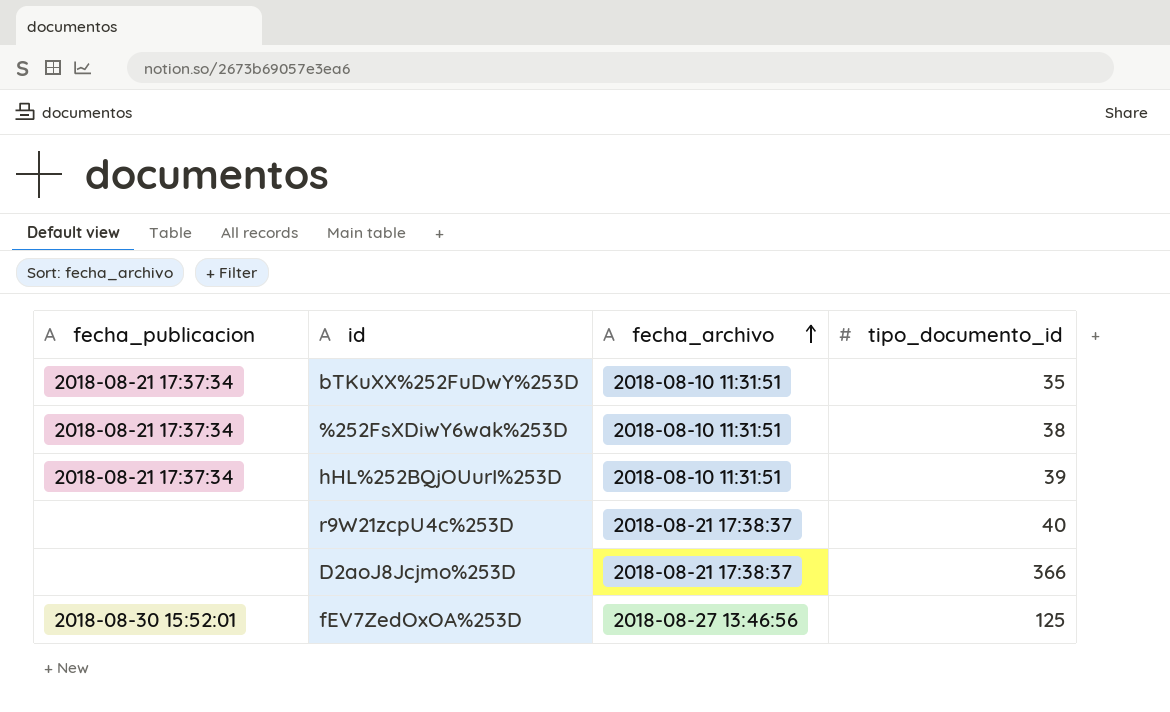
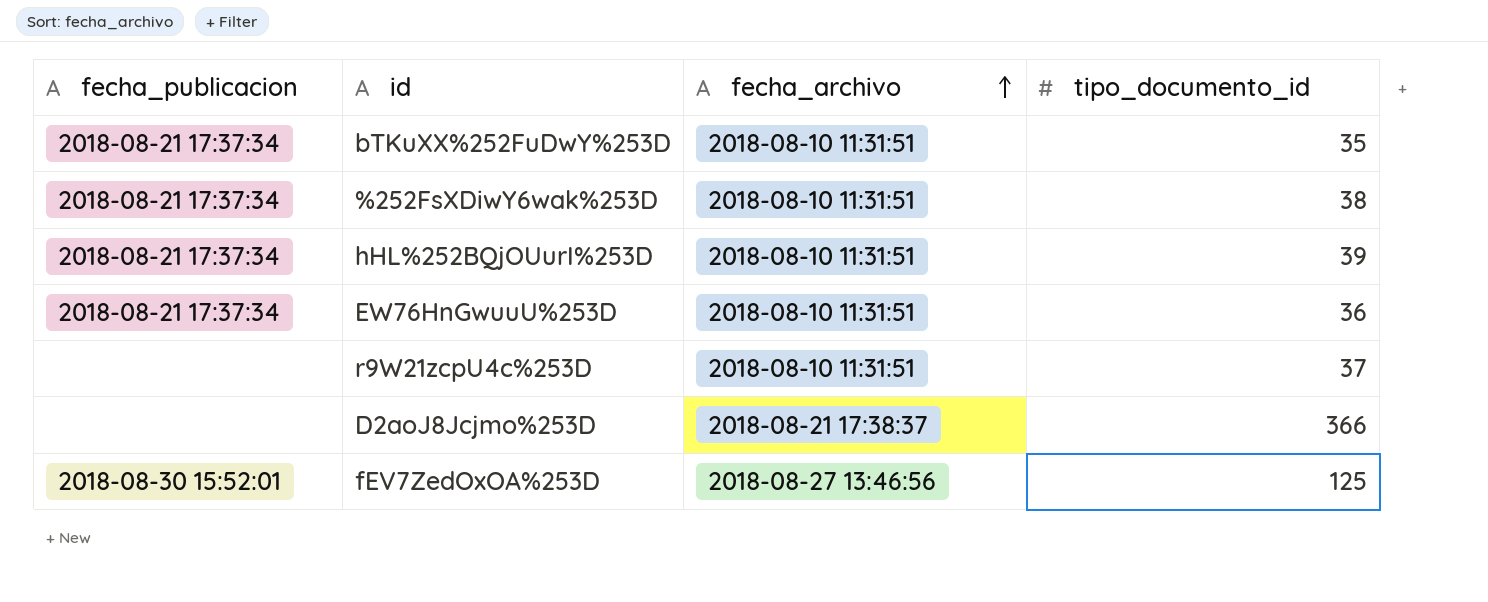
row EW76HnGwuuU%253D: none -> 2018-08-21 17:37:34 | 2018-08-10 11:31:51 | 36
r9W21zcpU4c%253D | fecha_archivo: 2018-08-21 17:38:37 -> 2018-08-10 11:31:51
r9W21zcpU4c%253D | tipo_documento_id: 40 -> 37

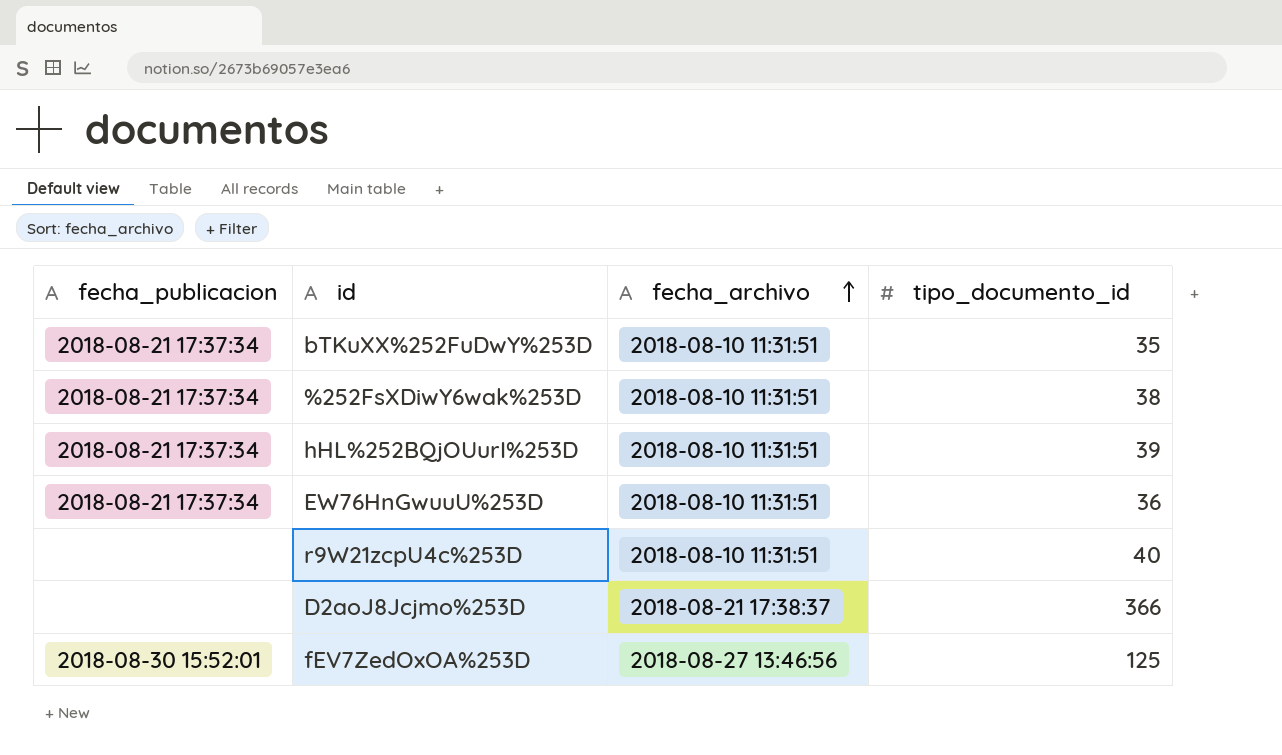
r9W21zcpU4c%253D | tipo_documento_id: 37 -> 40

